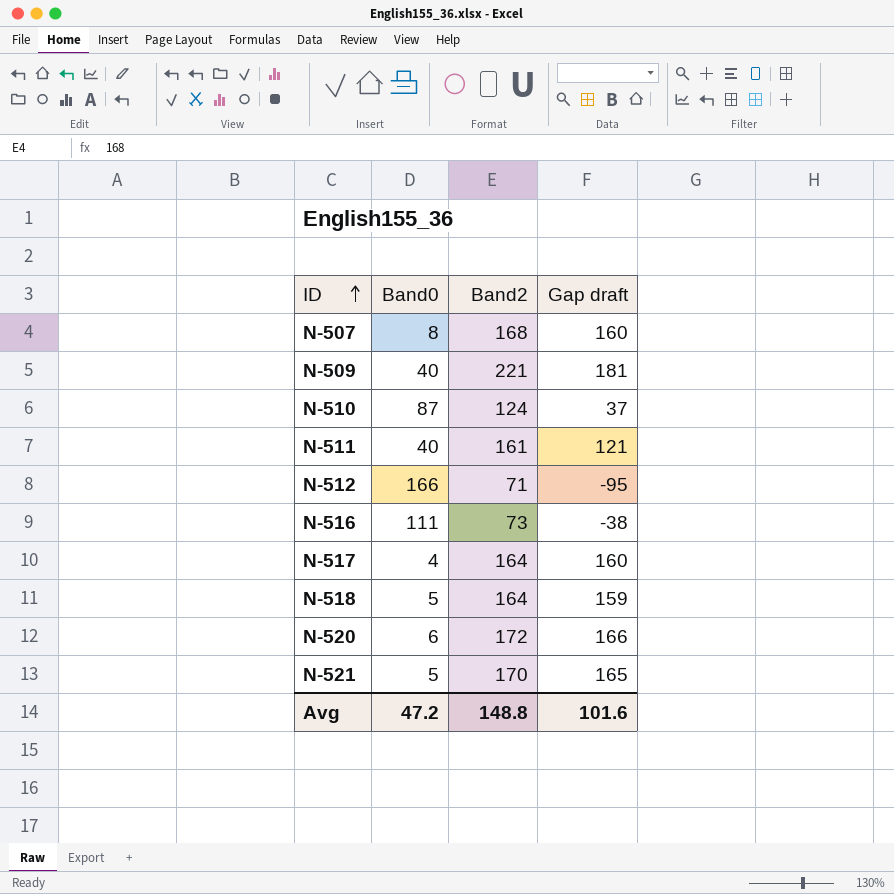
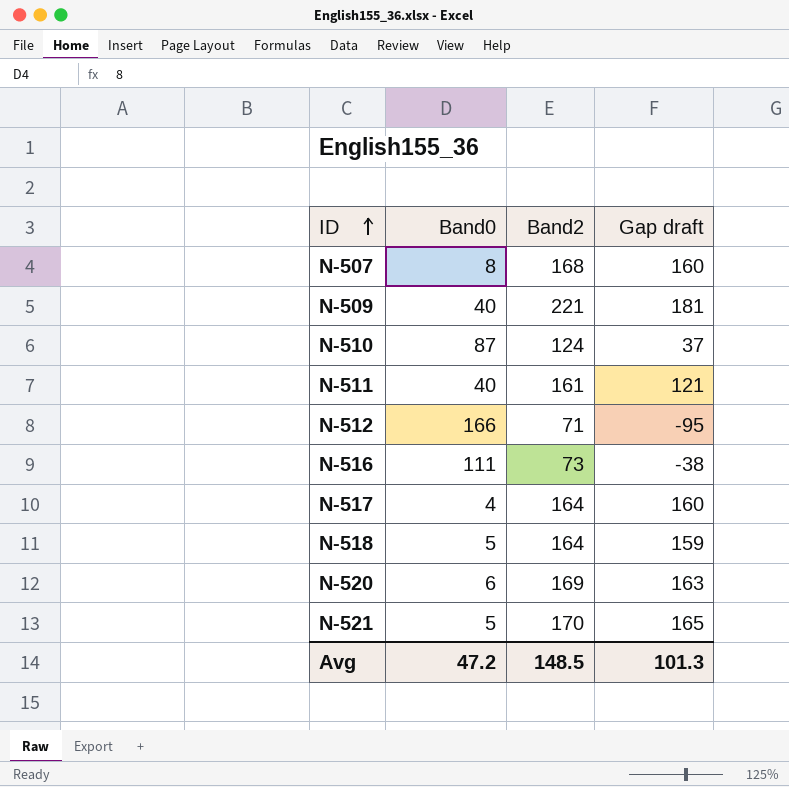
N-520 | Band2: 172 -> 169
N-520 | Gap draft: 166 -> 163
Avg | Band2: 148.8 -> 148.5
Avg | Gap draft: 101.6 -> 101.3

